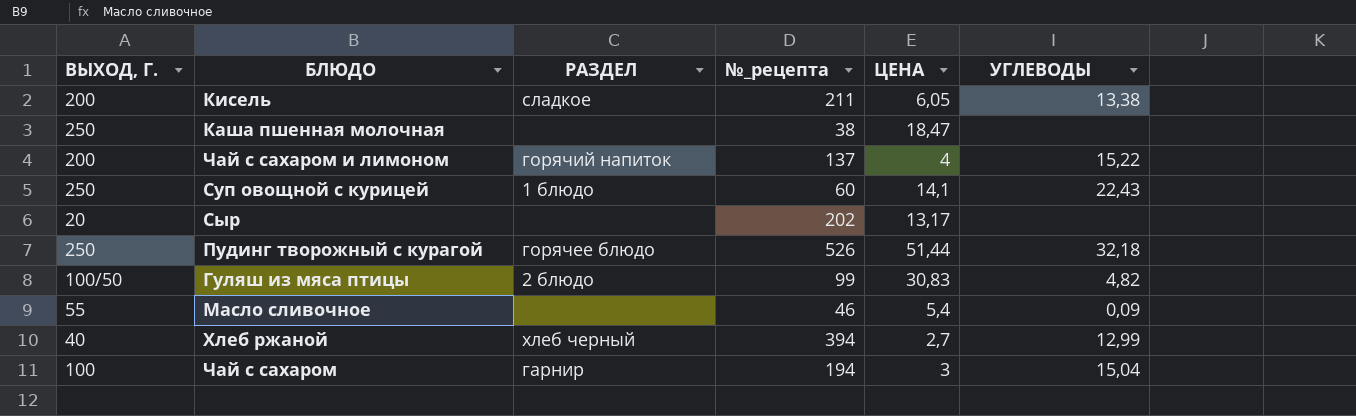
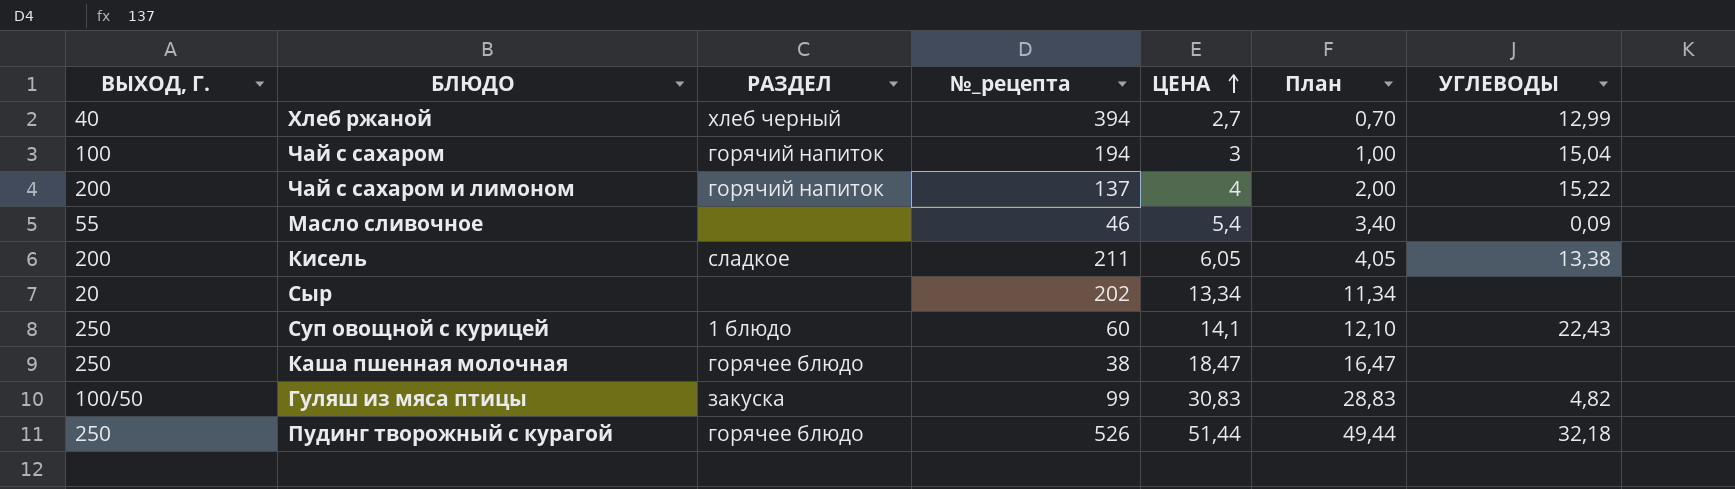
row order: none -> ЦЕНА ascending
column План | formula: none -> [ЦЕНА] - 2
Чай с сахаром | РАЗДЕЛ: гарнир -> горячий напиток
Сыр | ЦЕНА: 13,17 -> 13,34
Каша пшенная молочная | РАЗДЕЛ: none -> горячее блюдо
Гуляш из мяса птицы | РАЗДЕЛ: 2 блюдо -> закуска

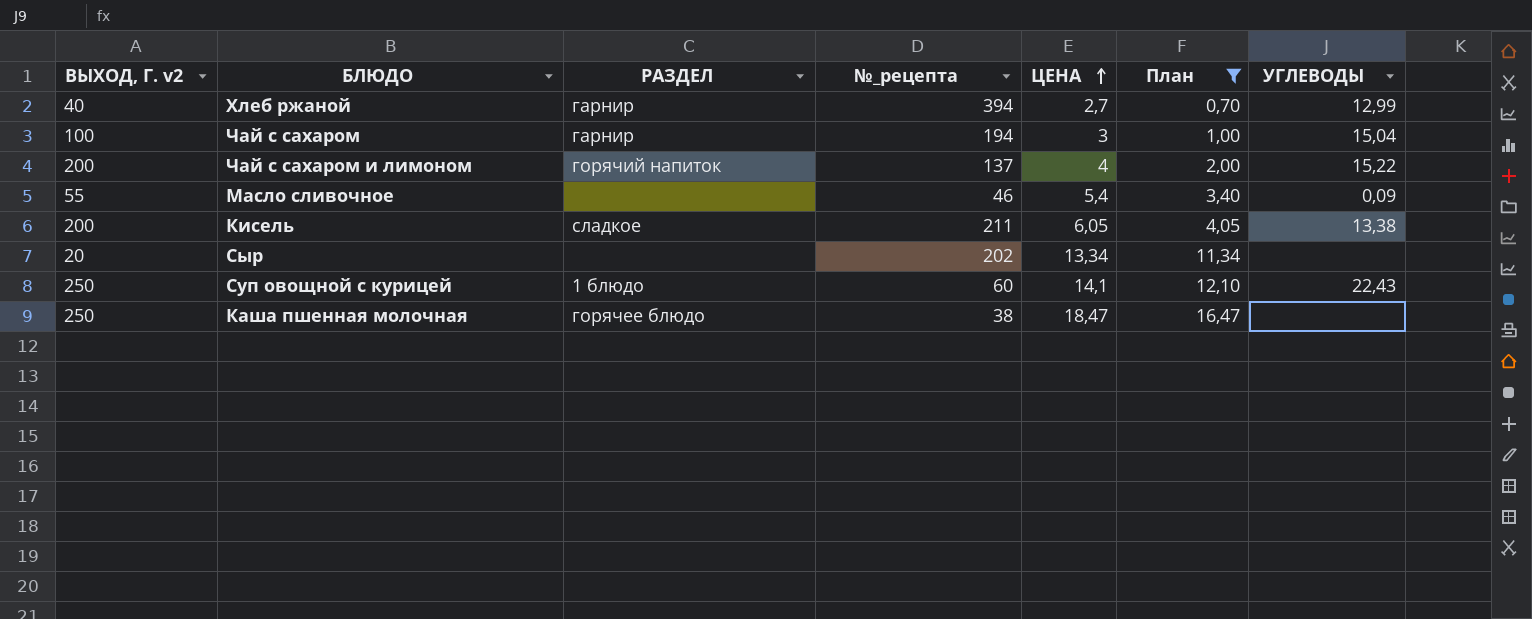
filter: none -> План <= 16,47
column name: ВЫХОД, Г. -> ВЫХОД, Г. v2
Хлеб ржаной | РАЗДЕЛ: хлеб черный -> гарнир
Чай с сахаром | РАЗДЕЛ: горячий напиток -> гарнир

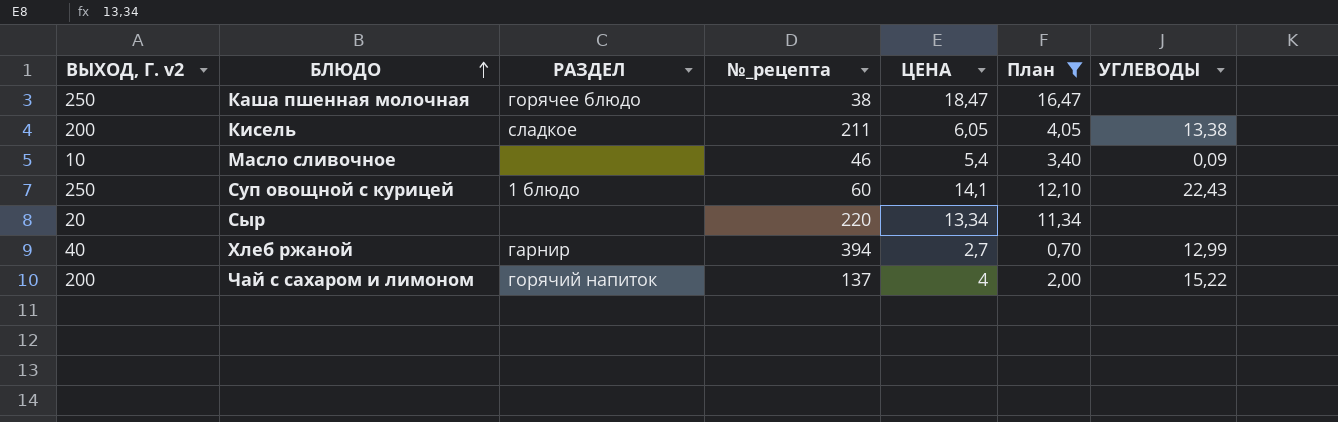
row order: ЦЕНА ascending -> БЛЮДО ascending
row Чай с сахаром: 100 | гарнир | 194 | 3 | 1,00 | 15,04 -> none
Масло сливочное | ВЫХОД, Г. v2: 55 -> 10
Сыр | №_рецепта: 202 -> 220

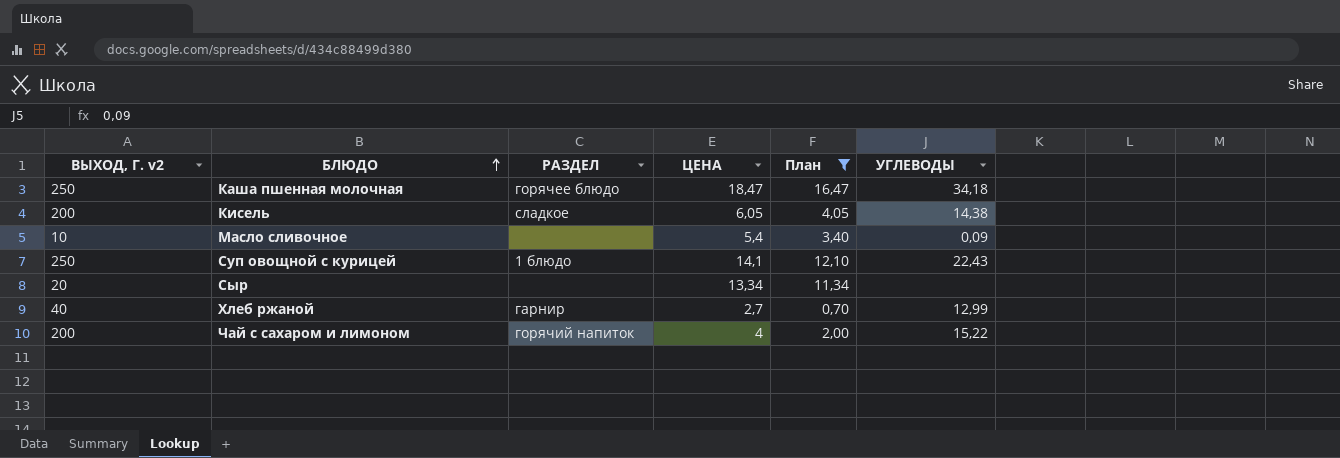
column №_рецепта | position: 4 -> none
Каша пшенная молочная | УГЛЕВОДЫ: none -> 34,18
Кисель | УГЛЕВОДЫ: 13,38 -> 14,38

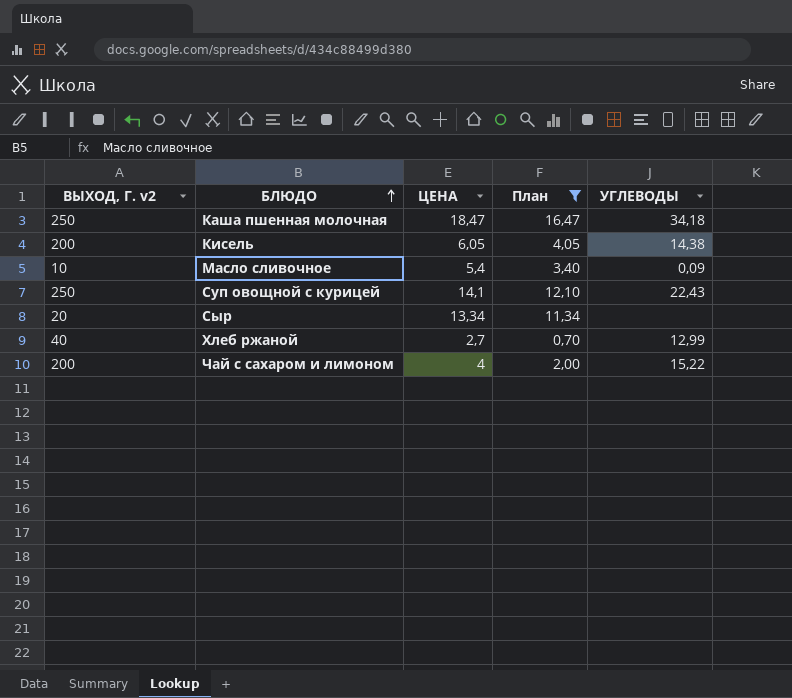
column РАЗДЕЛ | position: 3 -> none

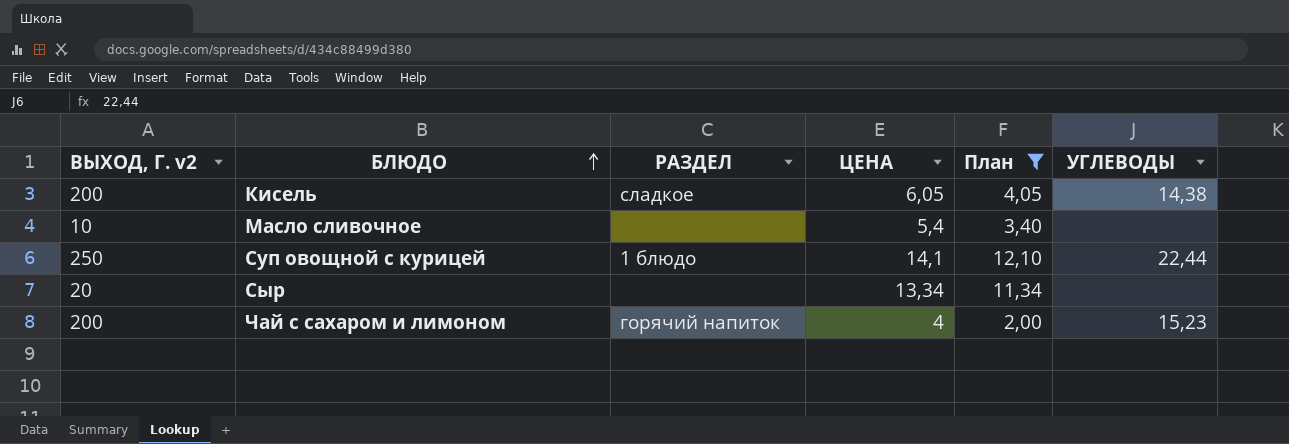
column РАЗДЕЛ | position: none -> 3
row Каша пшенная молочная: 250 | 18,47 | 16,47 | 34,18 -> none
row Хлеб ржаной: 40 | 2,7 | 0,70 | 12,99 -> none
Масло сливочное | УГЛЕВОДЫ: 0,09 -> none
Суп овощной с курицей | УГЛЕВОДЫ: 22,43 -> 22,44
Чай с сахаром и лимоном | УГЛЕВОДЫ: 15,22 -> 15,23

